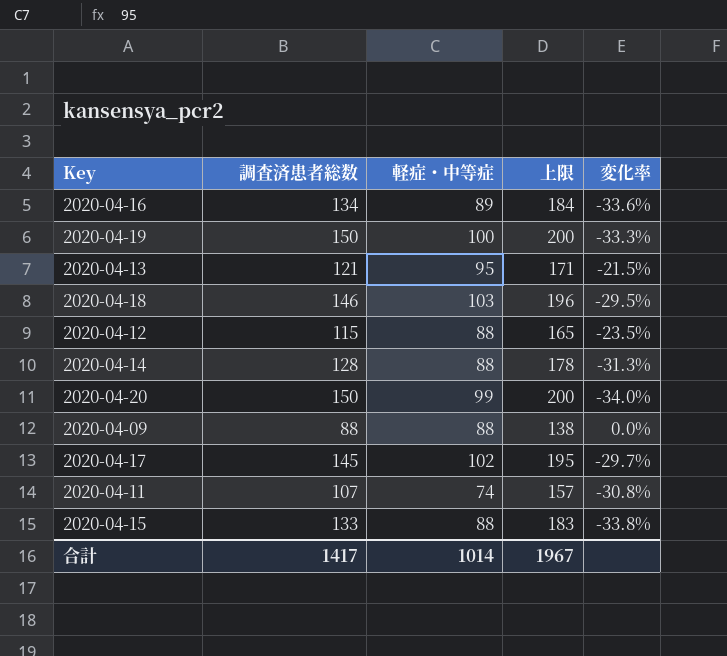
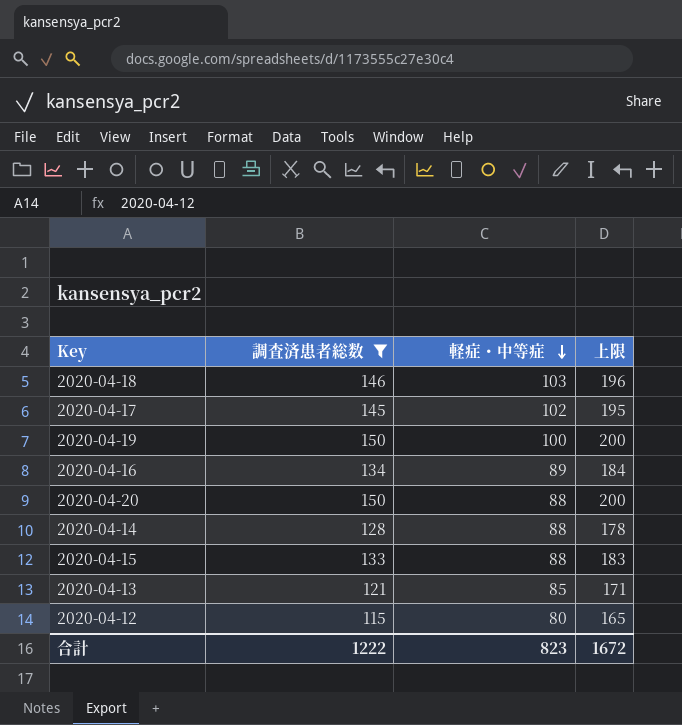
filter: none -> 調査済患者総数 >= 115
row order: none -> 軽症・中等症 descending
column 変化率 | formula: ([軽症・中等症] - [調査済患者総数]) / [調査済患者総数] -> none
2020-04-20 | 軽症・中等症: 99 -> 88
2020-04-13 | 軽症・中等症: 95 -> 85
2020-04-12 | 軽症・中等症: 88 -> 80
合計 | 調査済患者総数: 1417 -> 1222
合計 | 軽症・中等症: 1014 -> 823
合計 | 上限: 1967 -> 1672

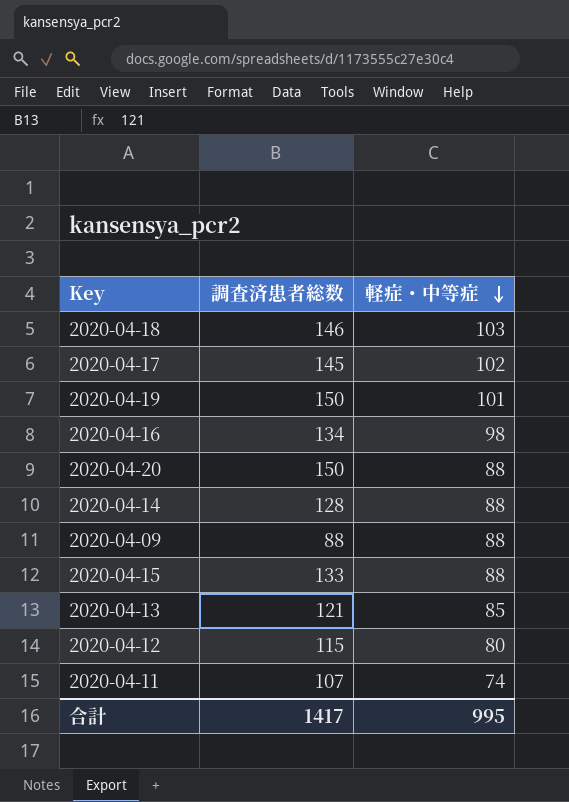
filter: 調査済患者総数 >= 115 -> none
column 上限 | formula: [調査済患者総数] + 50 -> none
2020-04-19 | 軽症・中等症: 100 -> 101
2020-04-16 | 軽症・中等症: 89 -> 98
合計 | 調査済患者総数: 1222 -> 1417
合計 | 軽症・中等症: 823 -> 995

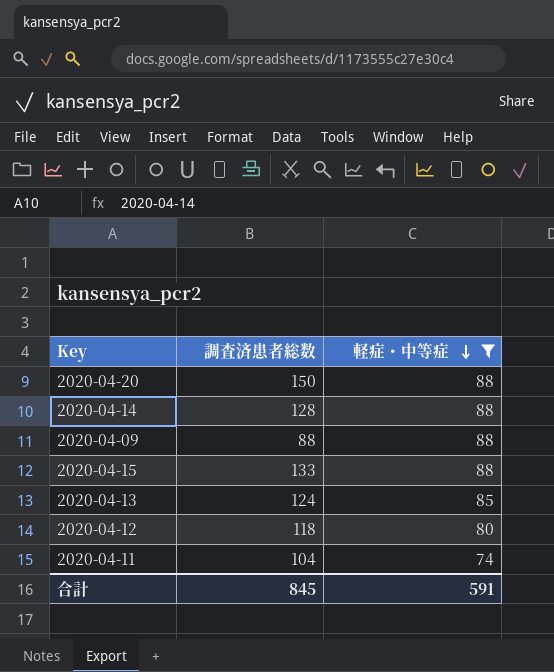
filter: none -> 軽症・中等症 <= 88
2020-04-13 | 調査済患者総数: 121 -> 124
2020-04-12 | 調査済患者総数: 115 -> 118
2020-04-11 | 調査済患者総数: 107 -> 104
合計 | 調査済患者総数: 1417 -> 845
合計 | 軽症・中等症: 995 -> 591

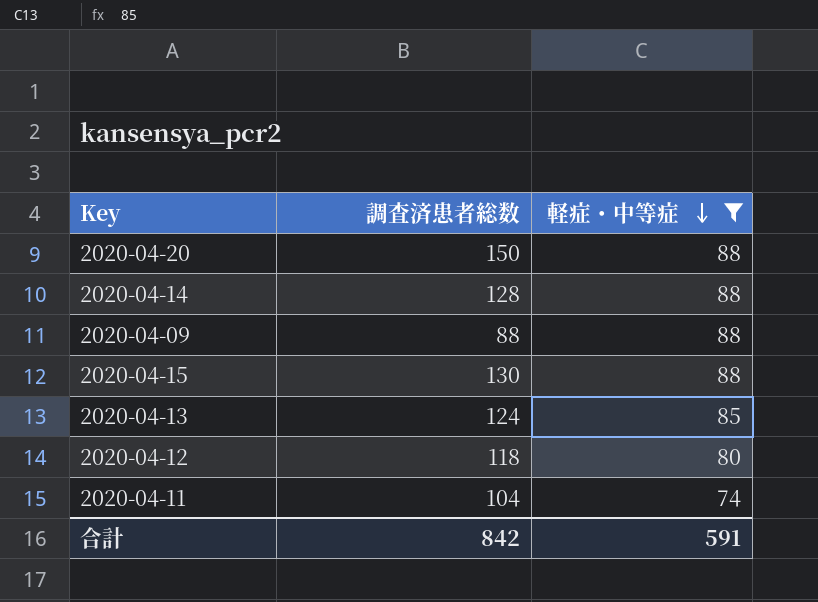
2020-04-15 | 調査済患者総数: 133 -> 130
合計 | 調査済患者総数: 845 -> 842

